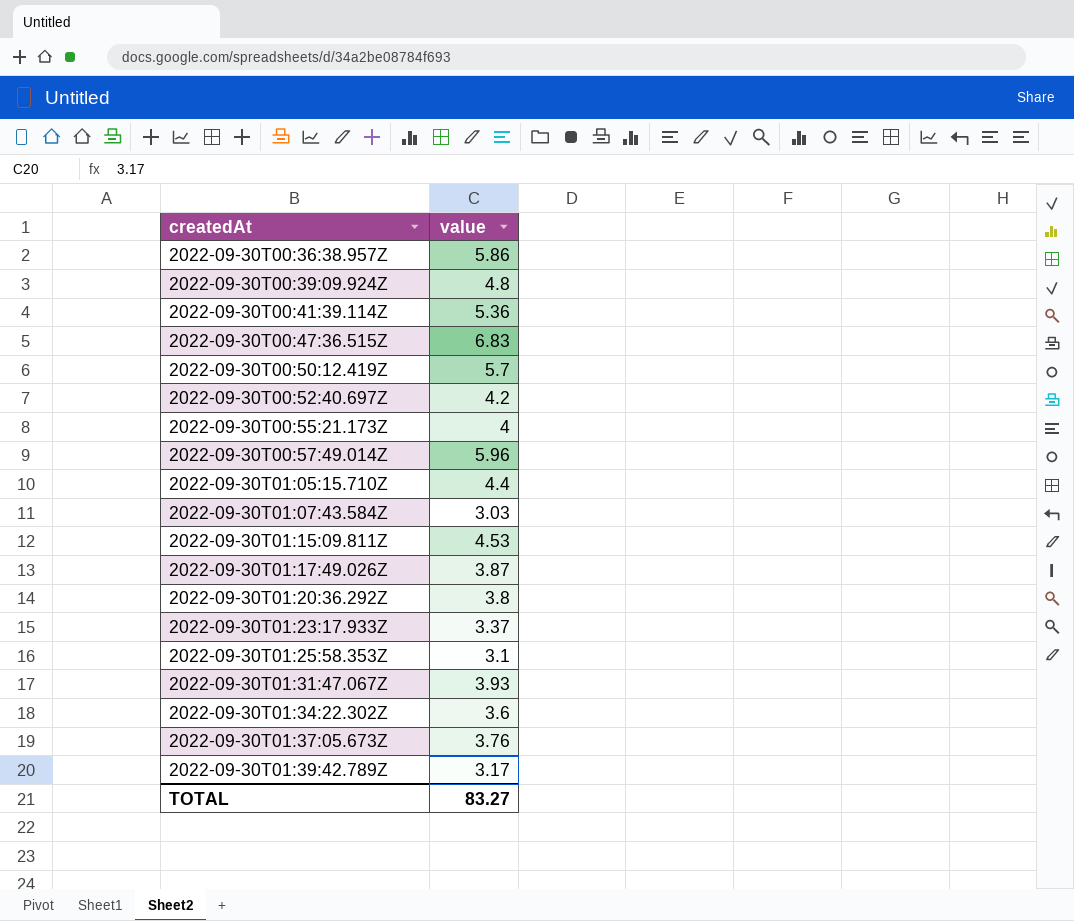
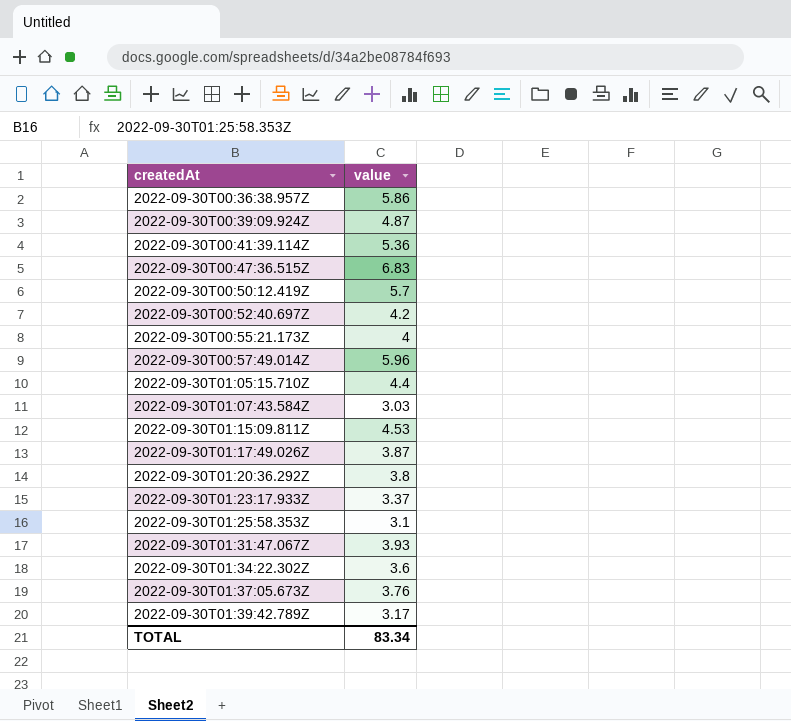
2022-09-30T00:39:09.924Z | value: 4.8 -> 4.87
TOTAL | value: 83.27 -> 83.34

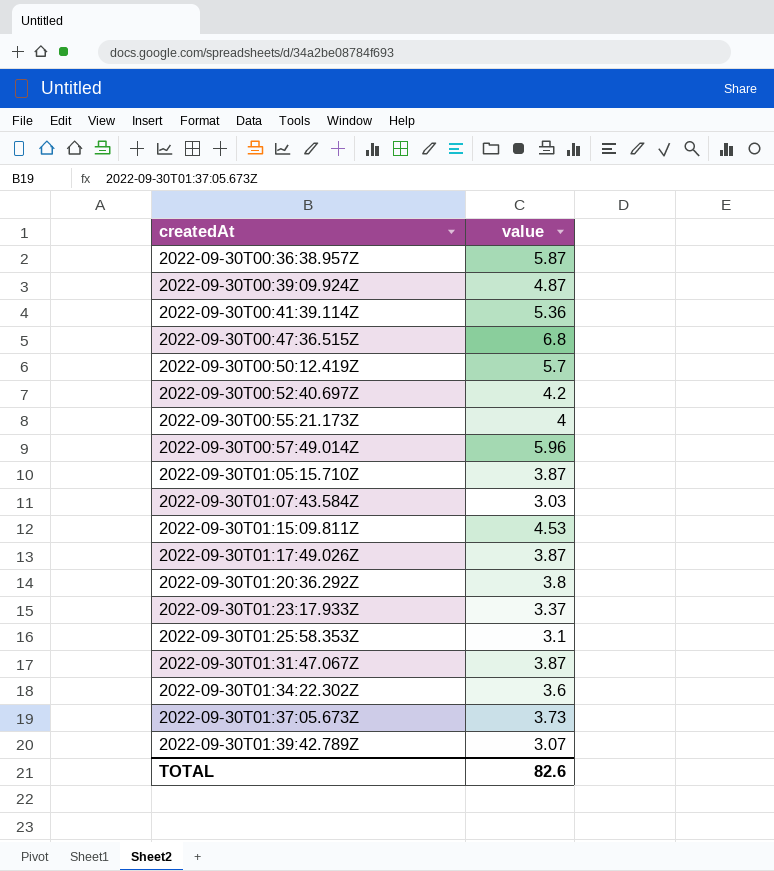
2022-09-30T00:36:38.957Z | value: 5.86 -> 5.87
2022-09-30T00:47:36.515Z | value: 6.83 -> 6.8
2022-09-30T01:05:15.710Z | value: 4.4 -> 3.87
2022-09-30T01:31:47.067Z | value: 3.93 -> 3.87
2022-09-30T01:37:05.673Z | value: 3.76 -> 3.73
2022-09-30T01:39:42.789Z | value: 3.17 -> 3.07
TOTAL | value: 83.34 -> 82.6

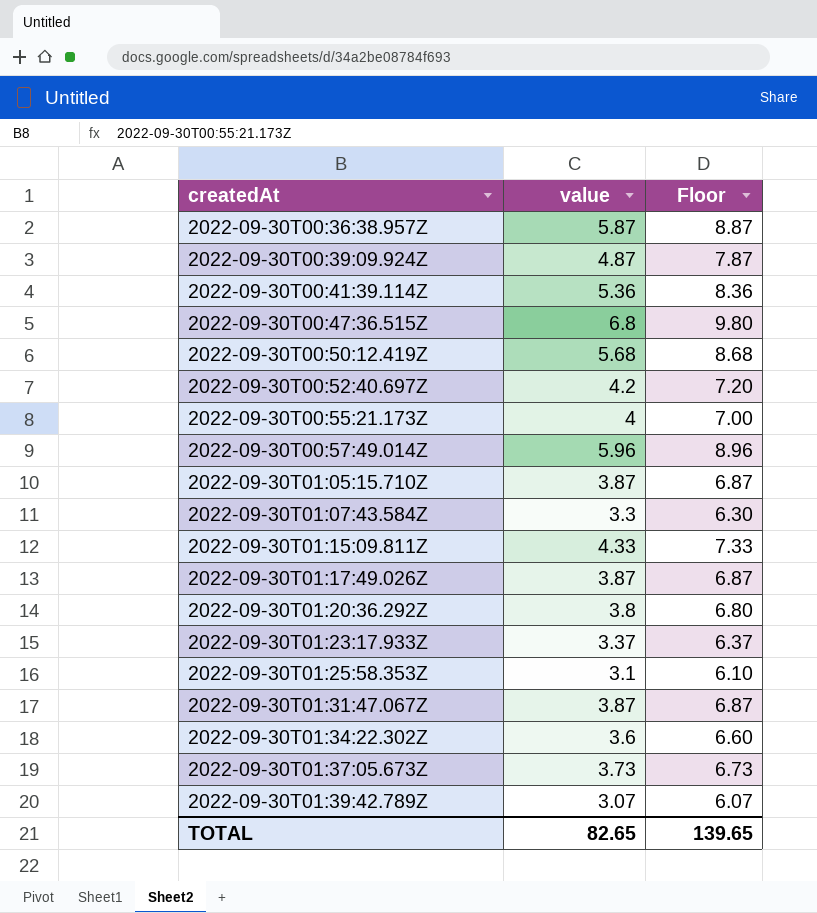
column Floor | formula: none -> [value] + 3
2022-09-30T00:50:12.419Z | value: 5.7 -> 5.68
2022-09-30T01:07:43.584Z | value: 3.03 -> 3.3
2022-09-30T01:15:09.811Z | value: 4.53 -> 4.33
TOTAL | value: 82.6 -> 82.65

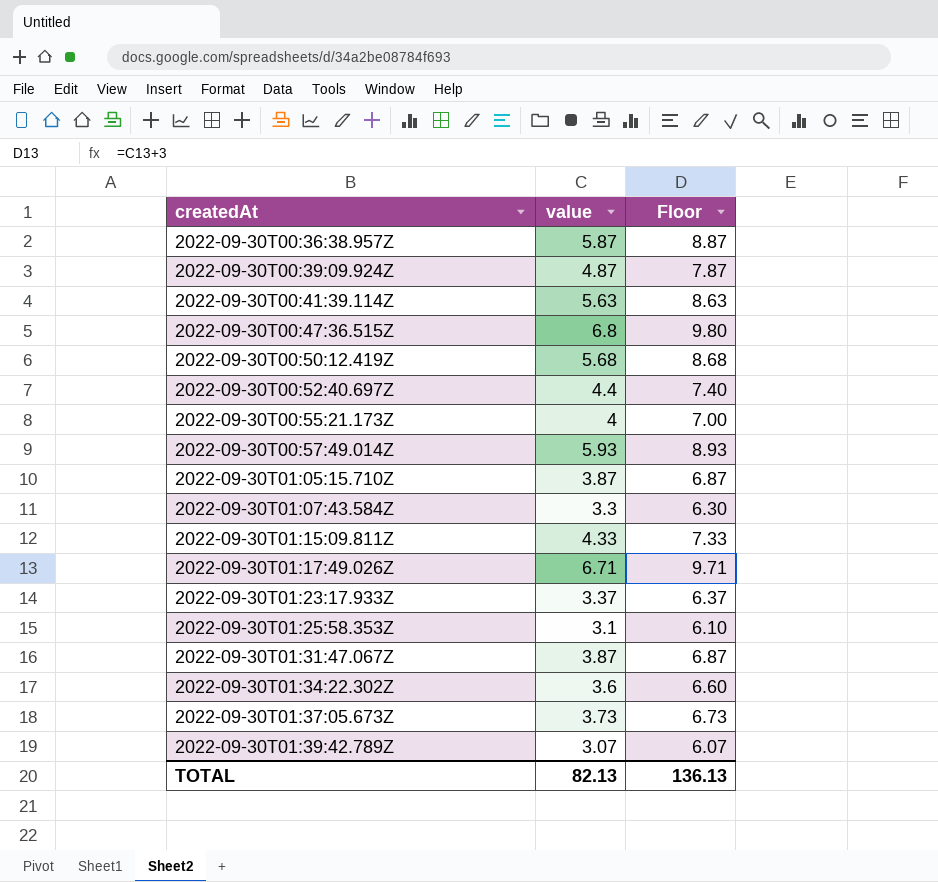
row 2022-09-30T01:20:36.292Z: 3.8 | 6.80 -> none
2022-09-30T00:41:39.114Z | value: 5.36 -> 5.63
2022-09-30T00:41:39.114Z | Floor: 8.36 -> 8.63
2022-09-30T00:52:40.697Z | value: 4.2 -> 4.4
2022-09-30T00:52:40.697Z | Floor: 7.20 -> 7.40
2022-09-30T00:57:49.014Z | value: 5.96 -> 5.93
2022-09-30T00:57:49.014Z | Floor: 8.96 -> 8.93
2022-09-30T01:17:49.026Z | value: 3.87 -> 6.71
2022-09-30T01:17:49.026Z | Floor: 6.87 -> 9.71
TOTAL | value: 82.65 -> 82.13
TOTAL | Floor: 139.65 -> 136.13

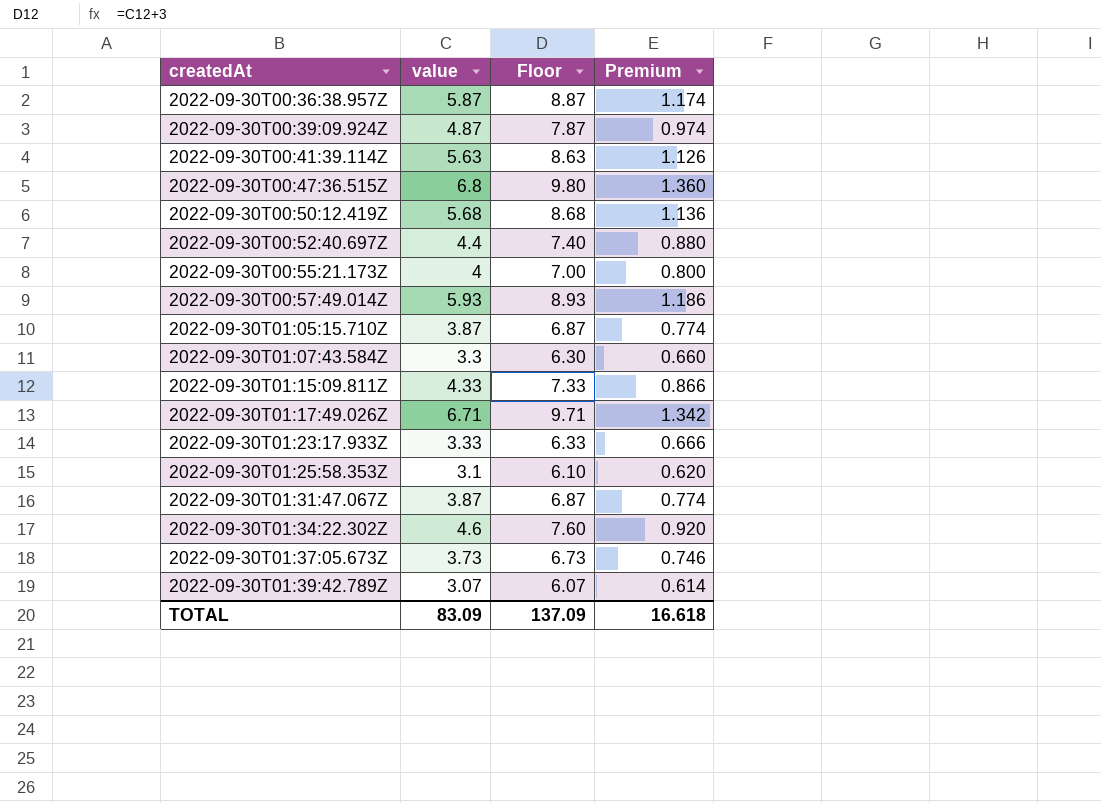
column Premium | formula: none -> [value] * 0.2
2022-09-30T01:23:17.933Z | value: 3.37 -> 3.33
2022-09-30T01:23:17.933Z | Floor: 6.37 -> 6.33
2022-09-30T01:34:22.302Z | value: 3.6 -> 4.6
2022-09-30T01:34:22.302Z | Floor: 6.60 -> 7.60
TOTAL | value: 82.13 -> 83.09
TOTAL | Floor: 136.13 -> 137.09

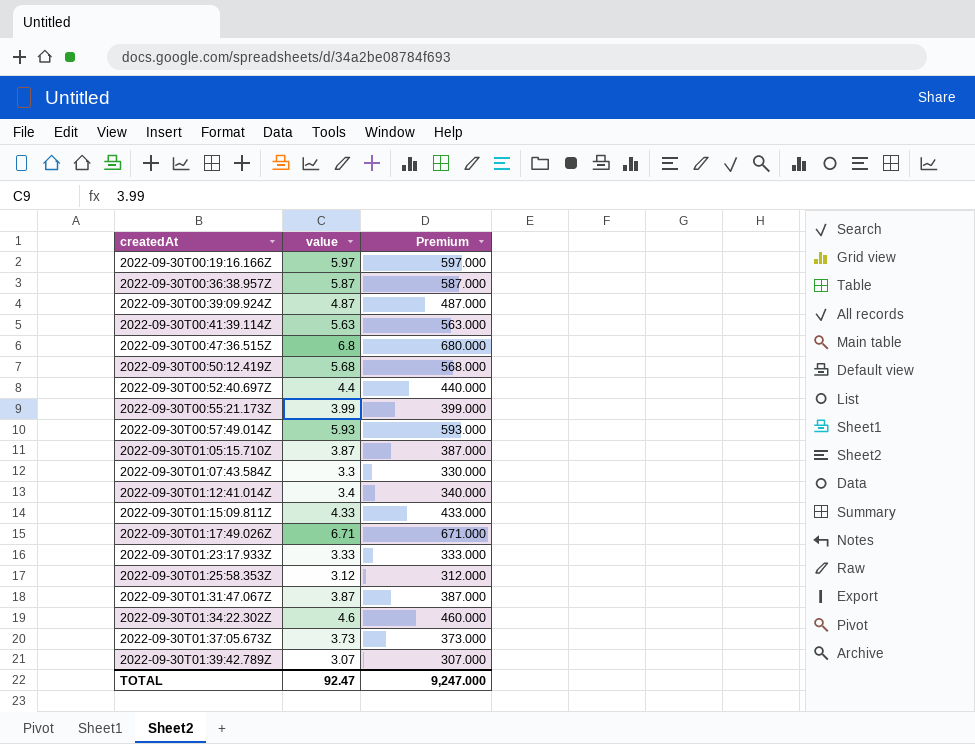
column Floor | formula: [value] + 3 -> none
column Premium | formula: [value] * 0.2 -> [value] * 100
row 2022-09-30T00:19:16.166Z: none -> 5.97 | 597.000
2022-09-30T00:55:21.173Z | value: 4 -> 3.99
row 2022-09-30T01:12:41.014Z: none -> 3.4 | 340.000
2022-09-30T01:25:58.353Z | value: 3.1 -> 3.12
TOTAL | value: 83.09 -> 92.47
TOTAL | Premium: 16.618 -> 9,247.000

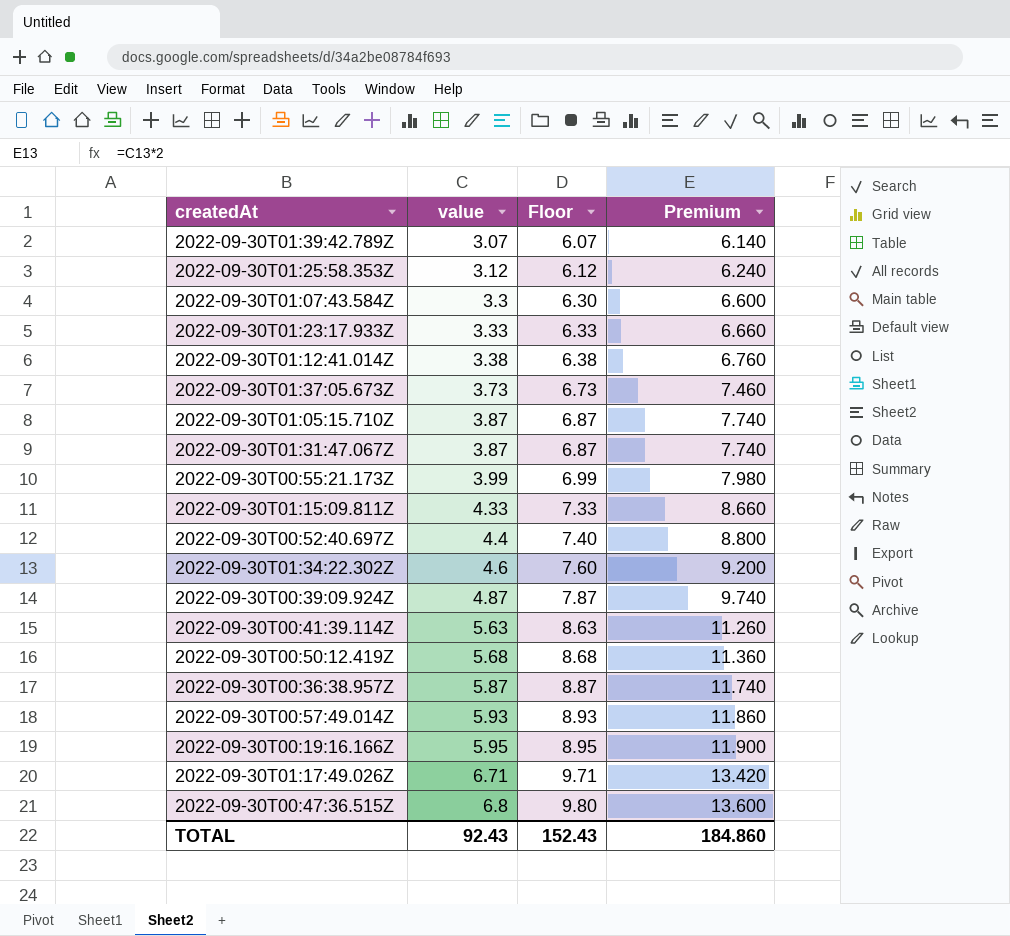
row order: createdAt ascending -> value ascending
column Floor | formula: none -> [value] + 3
column Premium | formula: [value] * 100 -> [value] * 2
2022-09-30T01:12:41.014Z | value: 3.4 -> 3.38
2022-09-30T00:19:16.166Z | value: 5.97 -> 5.95
TOTAL | value: 92.47 -> 92.43
TOTAL | Premium: 9,247.000 -> 184.860

